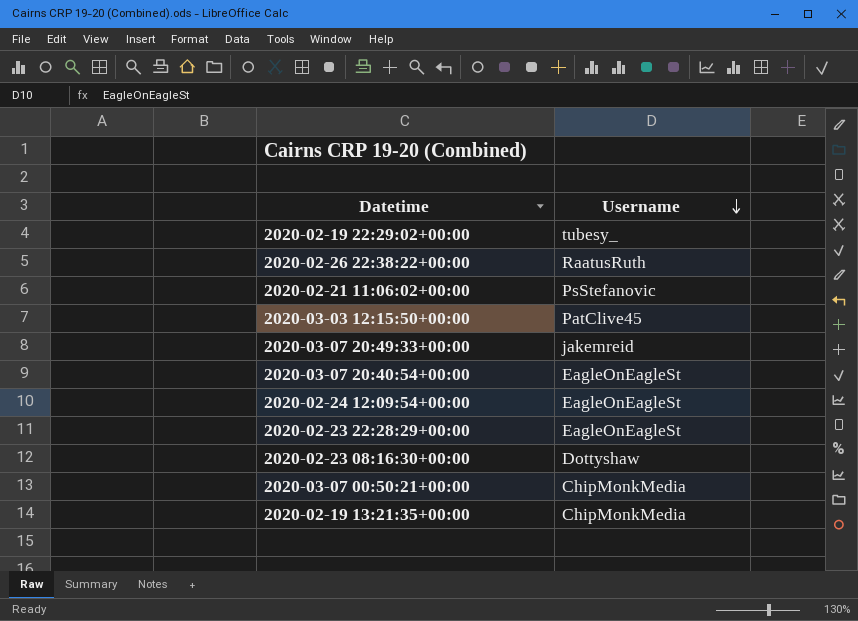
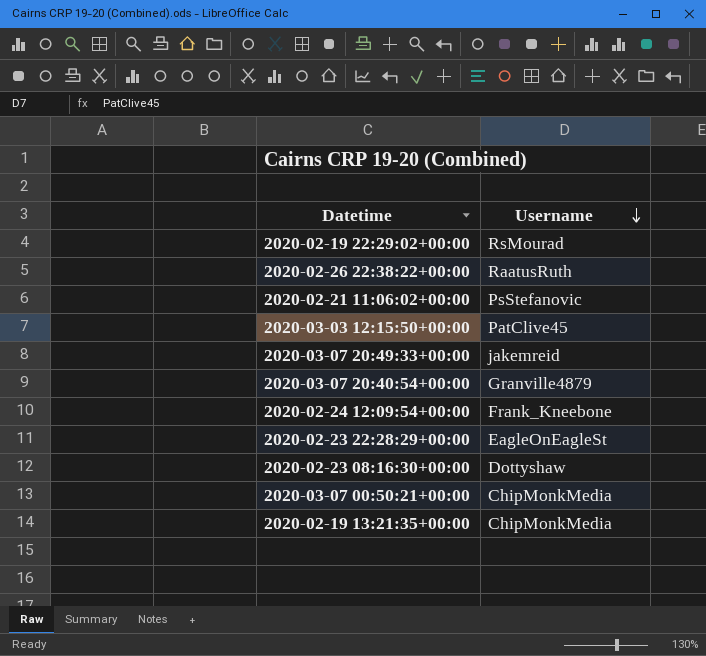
2020-02-19 22:29:02+00:00 | Username: tubesy_ -> RsMourad
2020-03-07 20:40:54+00:00 | Username: EagleOnEagleSt -> Granville4879
2020-02-24 12:09:54+00:00 | Username: EagleOnEagleSt -> Frank_Kneebone

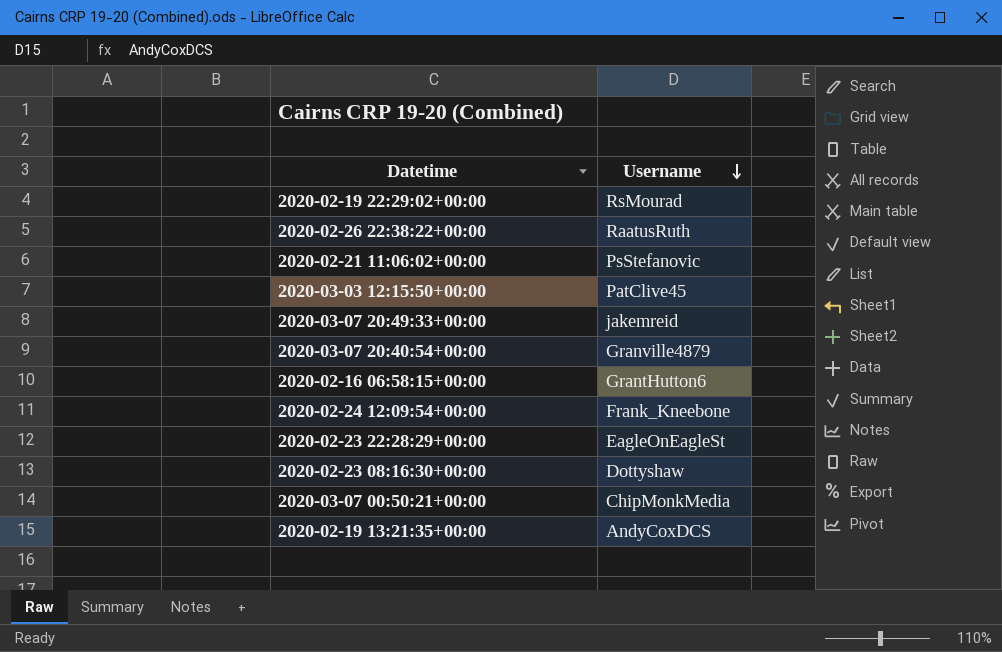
row 2020-02-16 06:58:15+00:00: none -> GrantHutton6
2020-02-19 13:21:35+00:00 | Username: ChipMonkMedia -> AndyCoxDCS

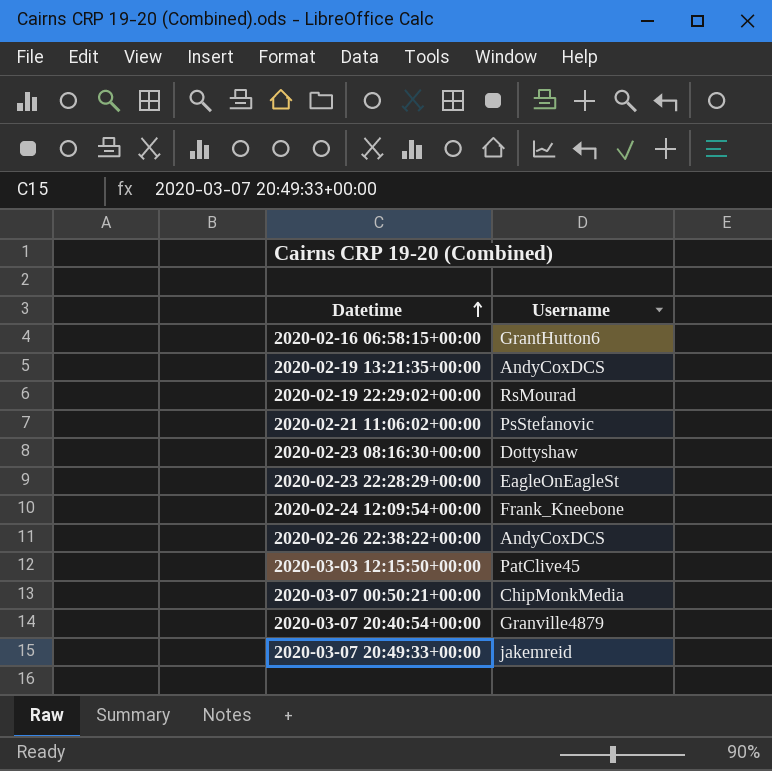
row order: Username descending -> Datetime ascending
2020-02-26 22:38:22+00:00 | Username: RaatusRuth -> AndyCoxDCS

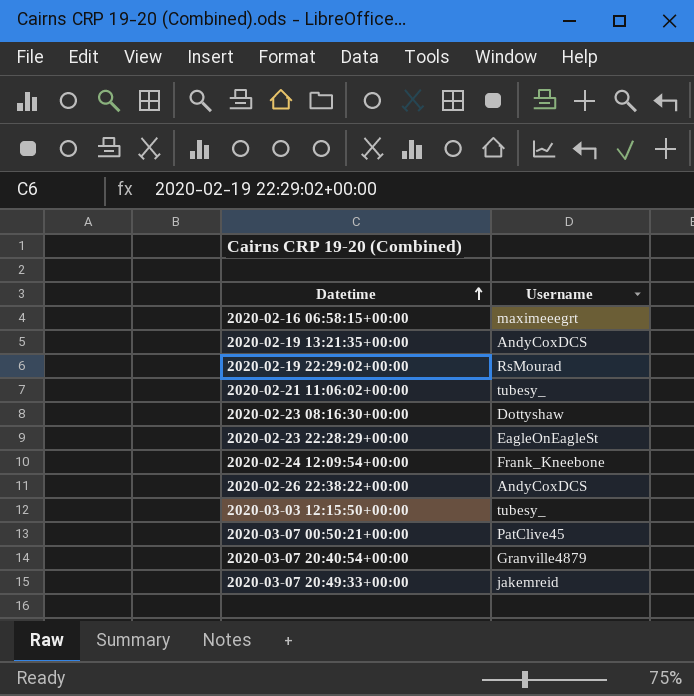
2020-02-16 06:58:15+00:00 | Username: GrantHutton6 -> maximeeegrt
2020-02-21 11:06:02+00:00 | Username: PsStefanovic -> tubesy_
2020-03-03 12:15:50+00:00 | Username: PatClive45 -> tubesy_
2020-03-07 00:50:21+00:00 | Username: ChipMonkMedia -> PatClive45

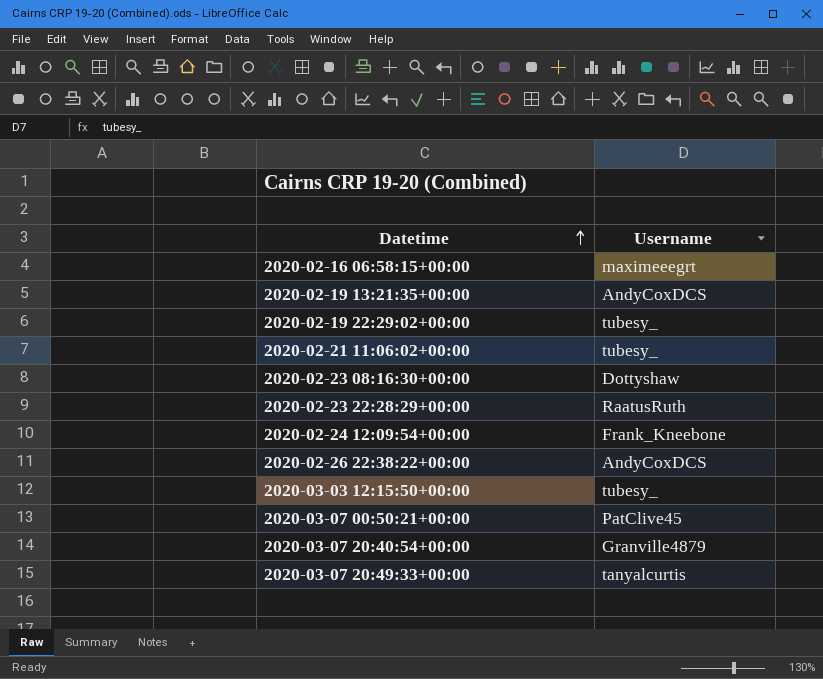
2020-02-19 22:29:02+00:00 | Username: RsMourad -> tubesy_
2020-02-23 22:28:29+00:00 | Username: EagleOnEagleSt -> RaatusRuth
2020-03-07 20:49:33+00:00 | Username: jakemreid -> tanyalcurtis

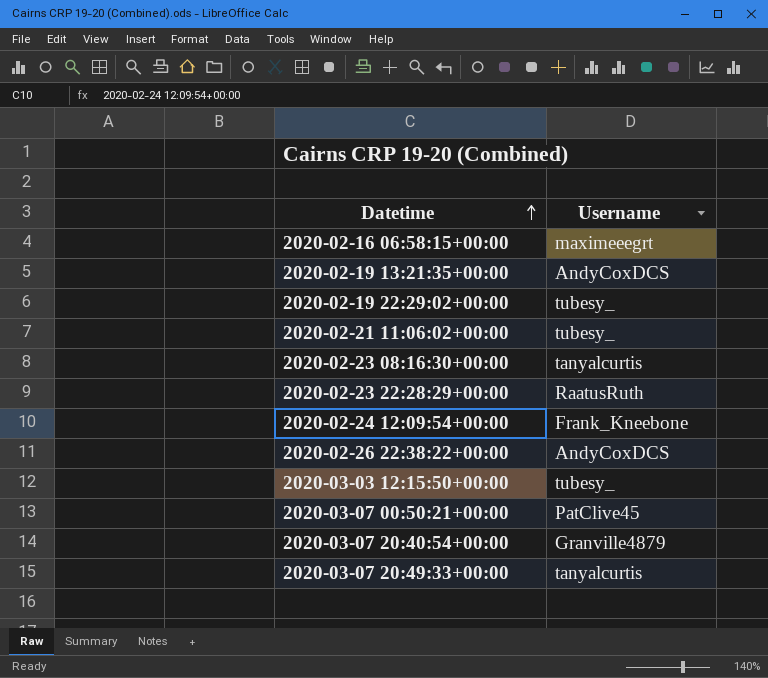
2020-02-23 08:16:30+00:00 | Username: Dottyshaw -> tanyalcurtis

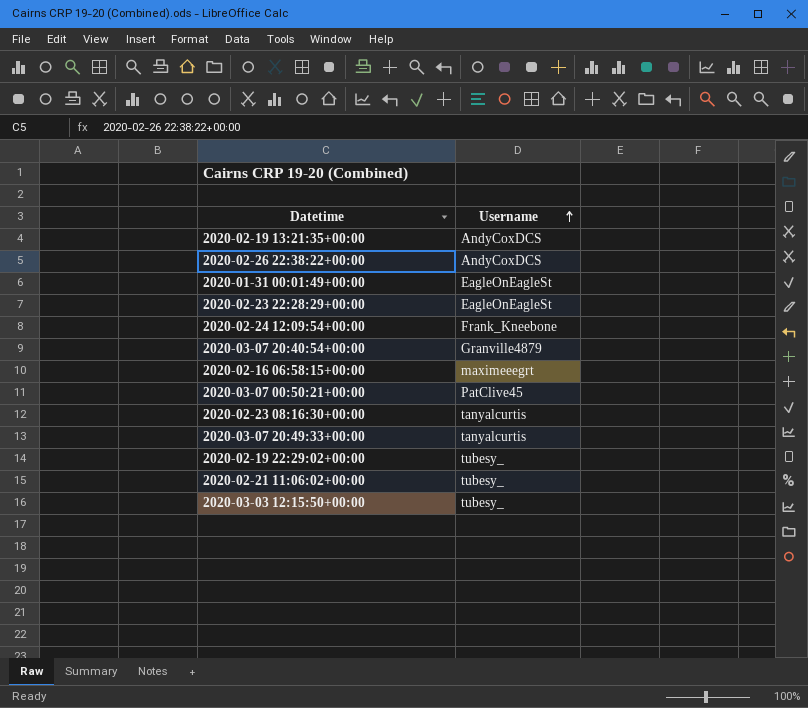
row order: Datetime ascending -> Username ascending
row 2020-01-31 00:01:49+00:00: none -> EagleOnEagleSt
2020-02-23 22:28:29+00:00 | Username: RaatusRuth -> EagleOnEagleSt

